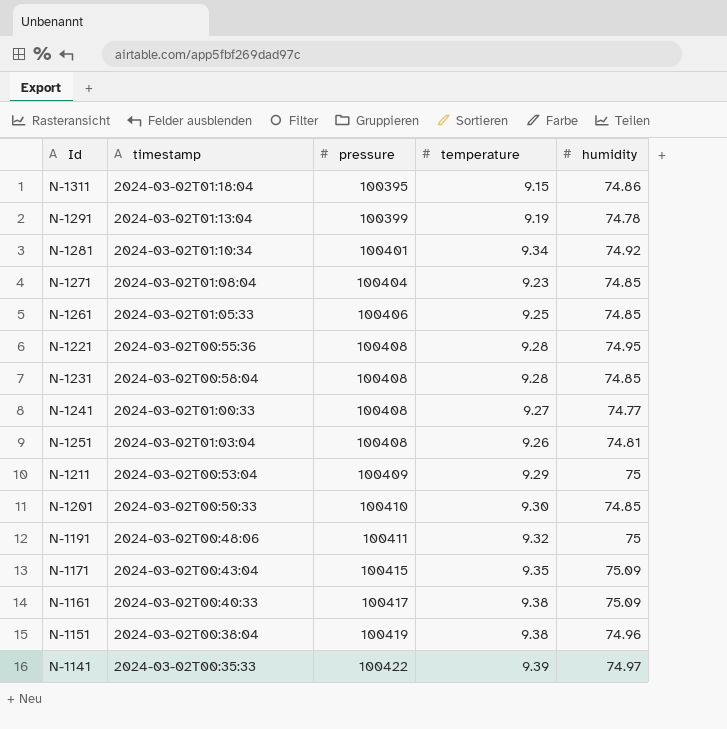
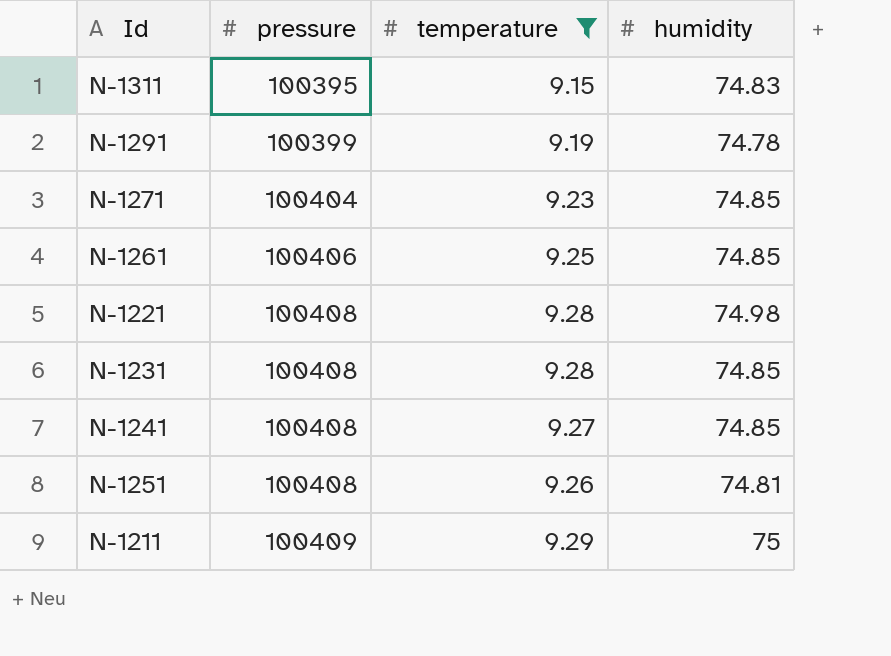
filter: none -> temperature <= 9.29
column timestamp | position: 2 -> none
N-1311 | humidity: 74.86 -> 74.83
N-1221 | humidity: 74.95 -> 74.98
N-1241 | humidity: 74.77 -> 74.85

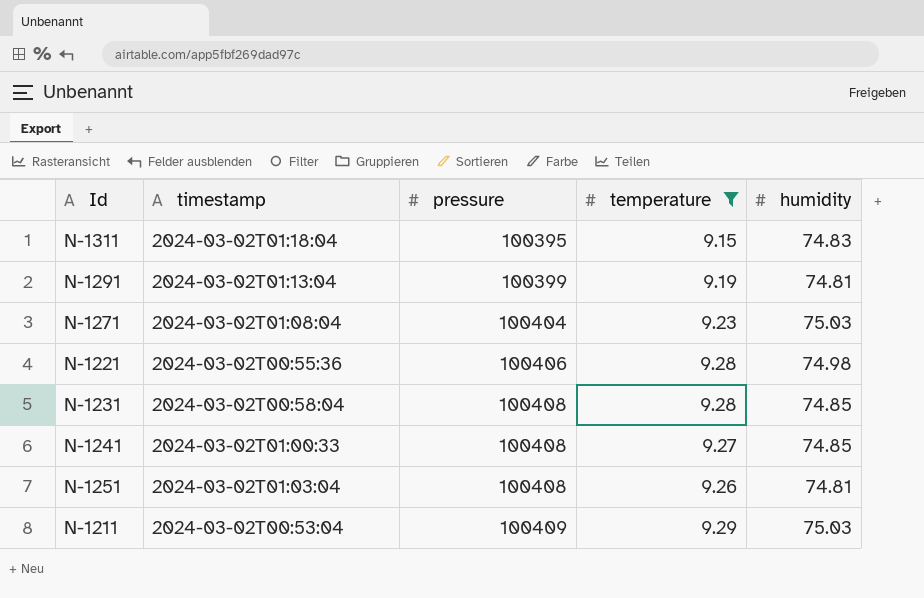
column timestamp | position: none -> 2
row N-1261: 100406 | 9.25 | 74.85 -> none
N-1291 | humidity: 74.78 -> 74.81
N-1271 | humidity: 74.85 -> 75.03
N-1221 | pressure: 100408 -> 100406
N-1211 | humidity: 75 -> 75.03

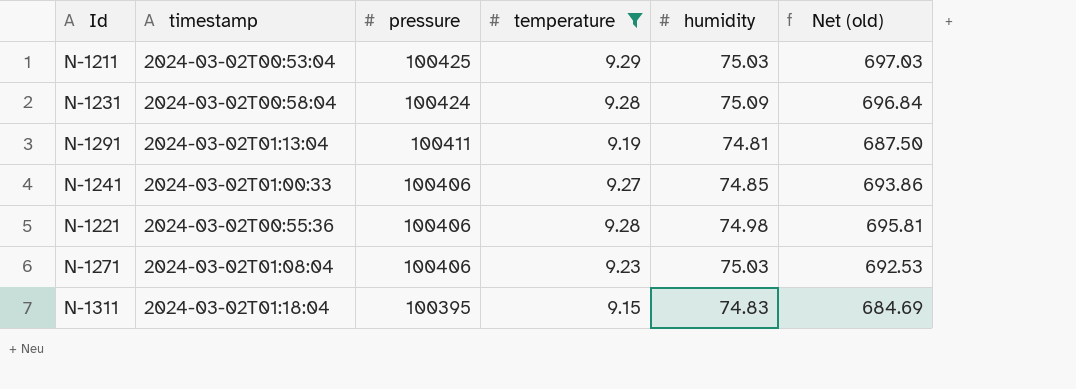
row order: pressure ascending -> pressure descending
column Net (old) | formula: none -> [temperature] * [humidity]
row N-1251: 2024-03-02T01:03:04 | 100408 | 9.26 | 74.81 -> none
N-1211 | pressure: 100409 -> 100425
N-1231 | pressure: 100408 -> 100424
N-1231 | humidity: 74.85 -> 75.09
N-1291 | pressure: 100399 -> 100411
N-1241 | pressure: 100408 -> 100406
N-1271 | pressure: 100404 -> 100406

